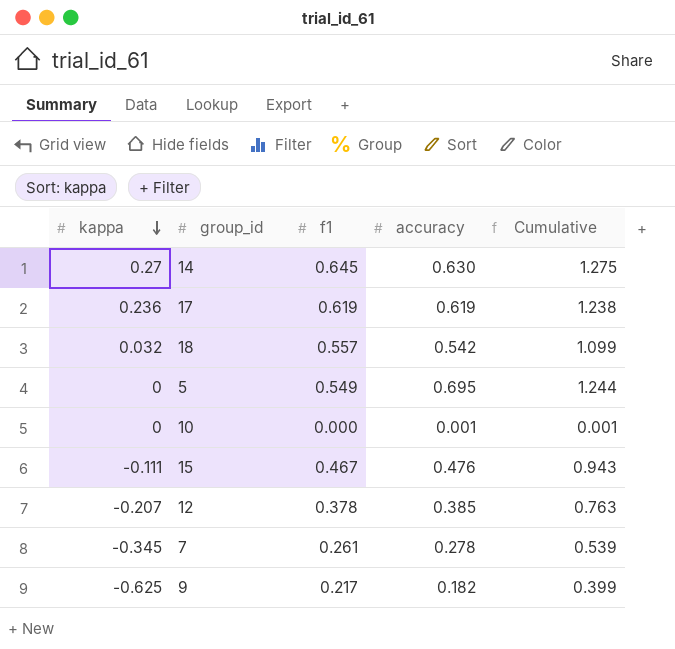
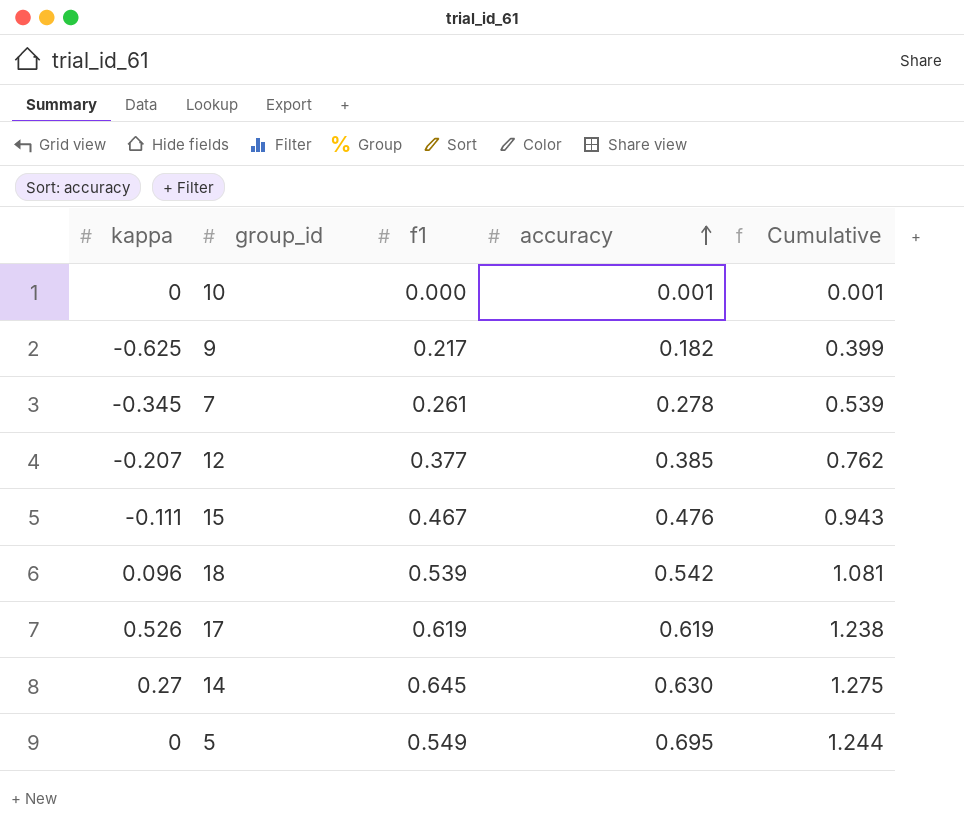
row order: kappa descending -> accuracy ascending
12 | f1: 0.378 -> 0.377
12 | Cumulative: 0.763 -> 0.762
18 | kappa: 0.032 -> 0.096
18 | f1: 0.557 -> 0.539
18 | Cumulative: 1.099 -> 1.081
17 | kappa: 0.236 -> 0.526

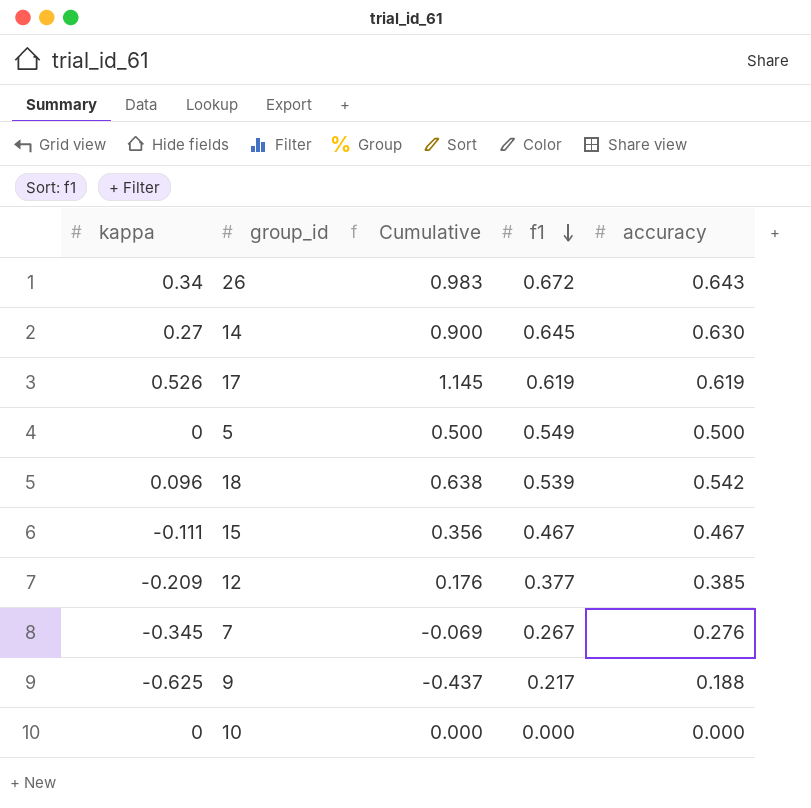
row order: accuracy ascending -> f1 descending
column Cumulative | formula: [f1] + [accuracy] -> [kappa] + [accuracy]
column Cumulative | position: 5 -> 3
row 26: none -> 0.34 | 0.983 | 0.672 | 0.643
5 | accuracy: 0.695 -> 0.500
15 | accuracy: 0.476 -> 0.467
12 | kappa: -0.207 -> -0.209
7 | f1: 0.261 -> 0.267
7 | accuracy: 0.278 -> 0.276
9 | accuracy: 0.182 -> 0.188
10 | accuracy: 0.001 -> 0.000

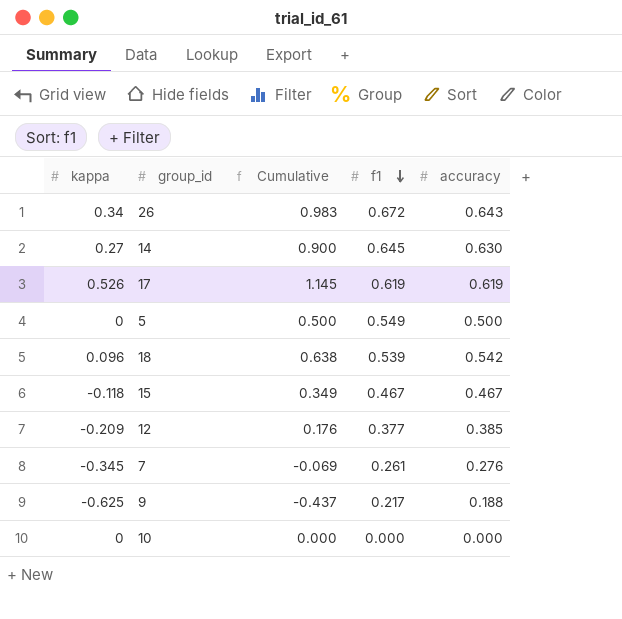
15 | kappa: -0.111 -> -0.118
15 | Cumulative: 0.356 -> 0.349
7 | f1: 0.267 -> 0.261

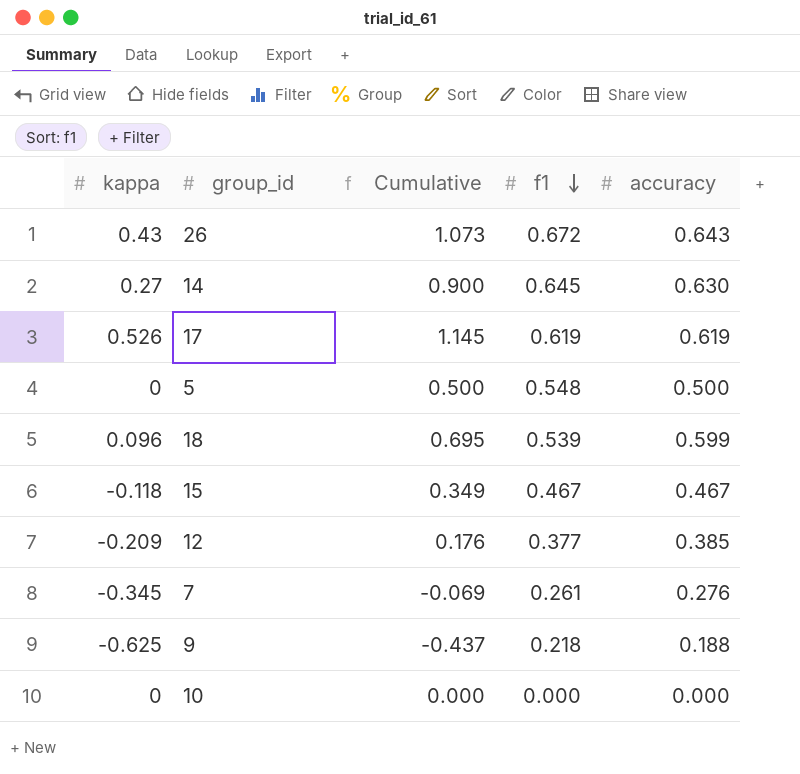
26 | kappa: 0.34 -> 0.43
26 | Cumulative: 0.983 -> 1.073
5 | f1: 0.549 -> 0.548
18 | Cumulative: 0.638 -> 0.695
18 | accuracy: 0.542 -> 0.599
9 | f1: 0.217 -> 0.218

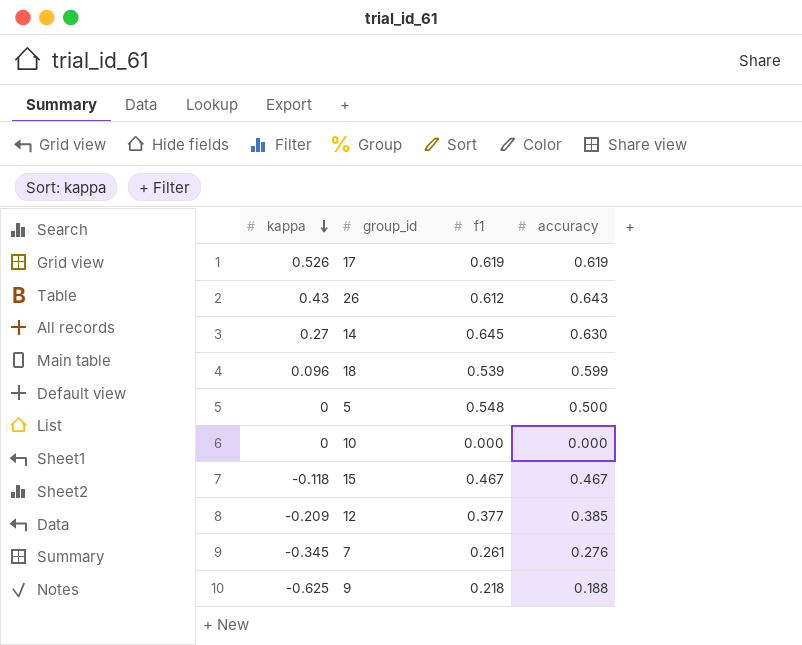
row order: f1 descending -> kappa descending
column Cumulative | formula: [kappa] + [accuracy] -> none
26 | f1: 0.672 -> 0.612

